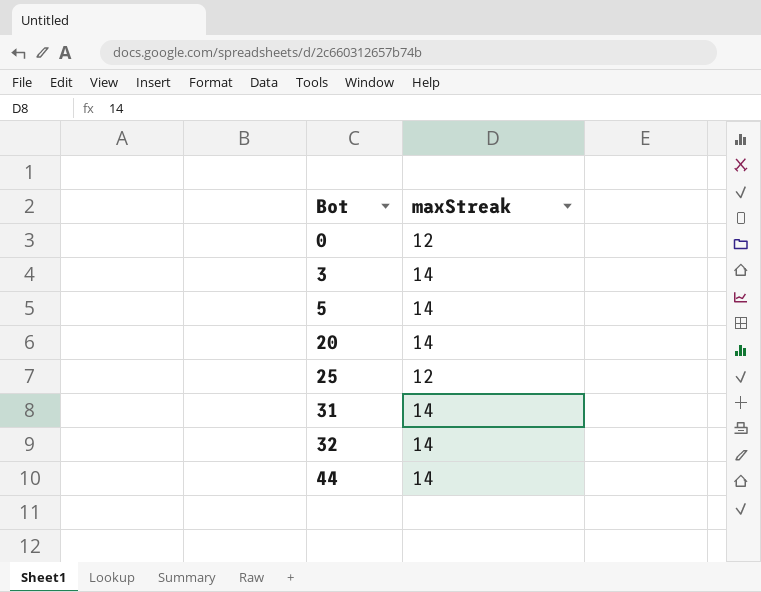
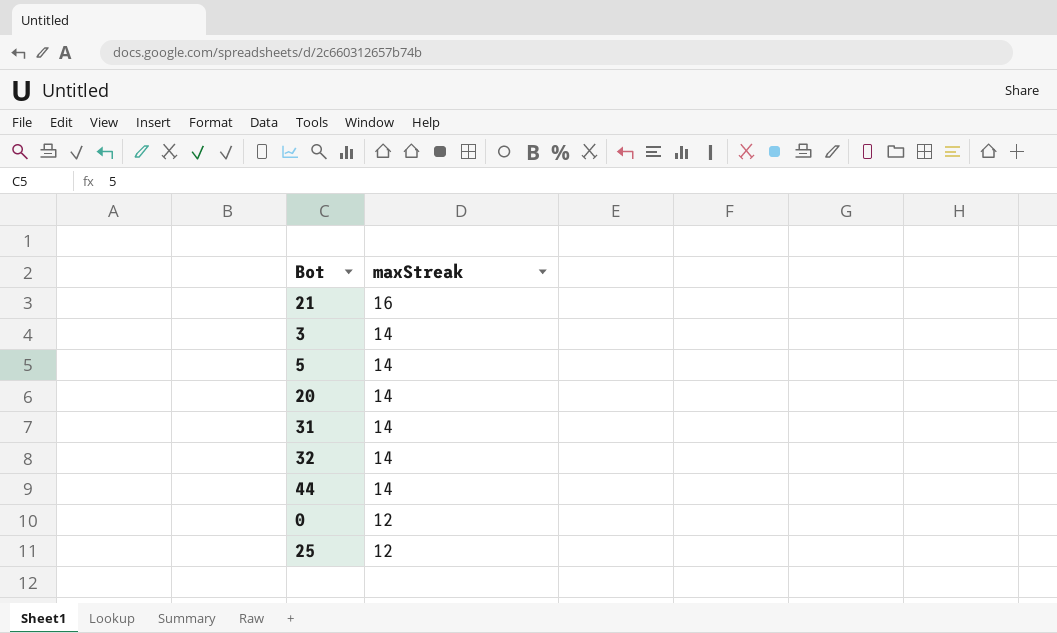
row order: Bot ascending -> maxStreak descending
row 21: none -> 16

